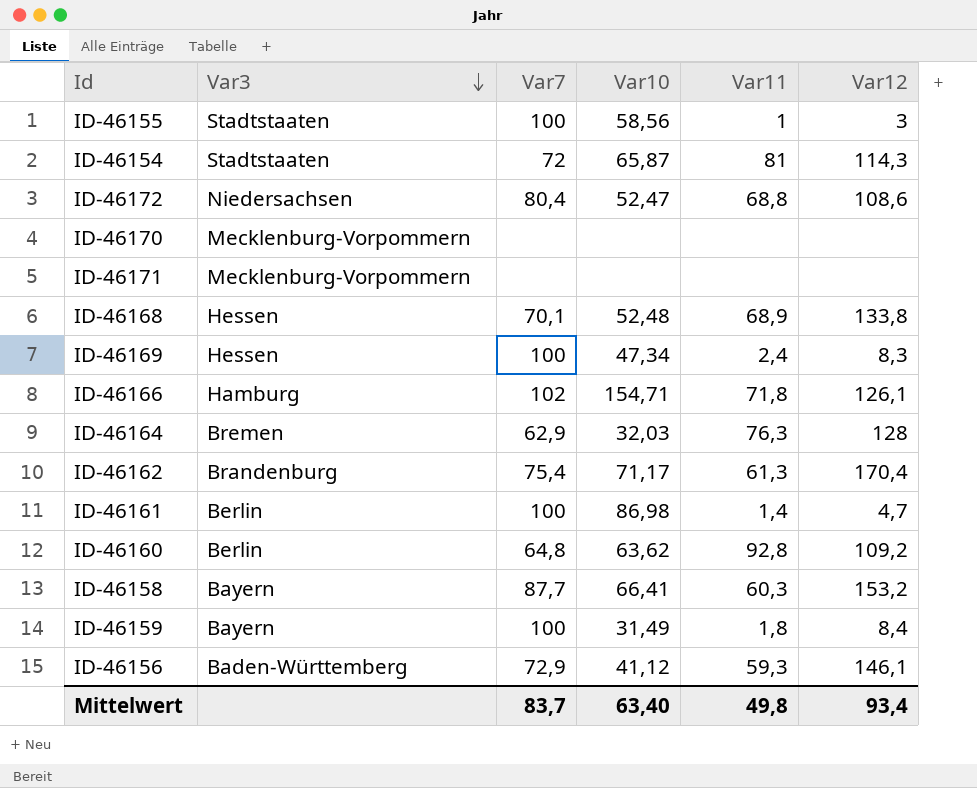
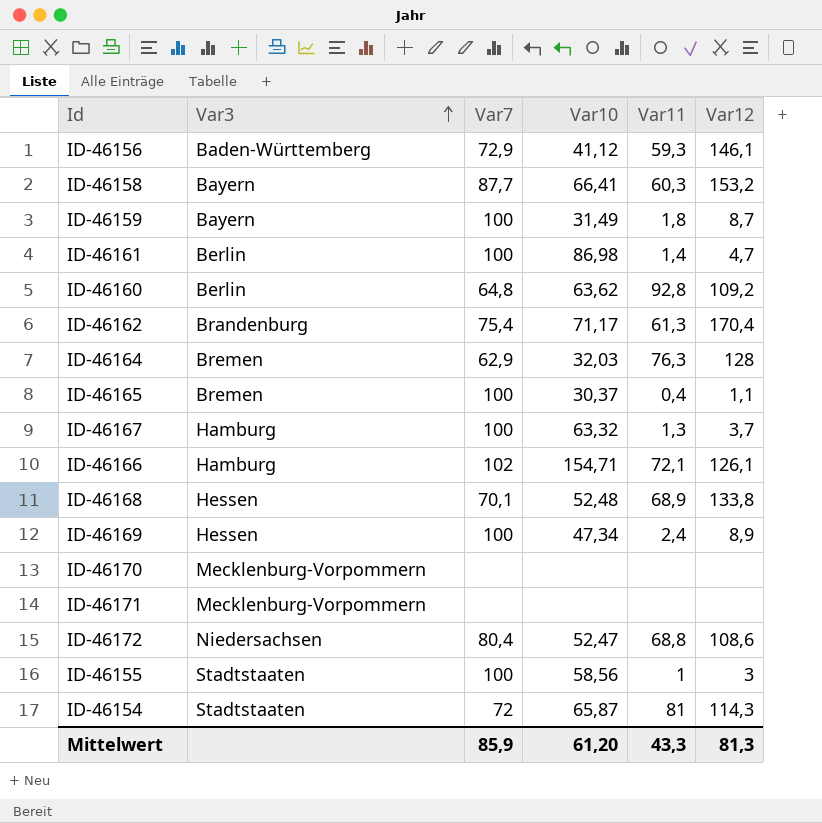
row order: Var3 descending -> Var3 ascending
ID-46159 | Var12: 8,4 -> 8,7
row ID-46165: none -> Bremen | 100 | 30,37 | 0,4 | 1,1
row ID-46167: none -> Hamburg | 100 | 63,32 | 1,3 | 3,7
ID-46166 | Var11: 71,8 -> 72,1
ID-46169 | Var12: 8,3 -> 8,9
Mittelwert | Var7: 83,7 -> 85,9
Mittelwert | Var10: 63,40 -> 61,20
Mittelwert | Var11: 49,8 -> 43,3
Mittelwert | Var12: 93,4 -> 81,3

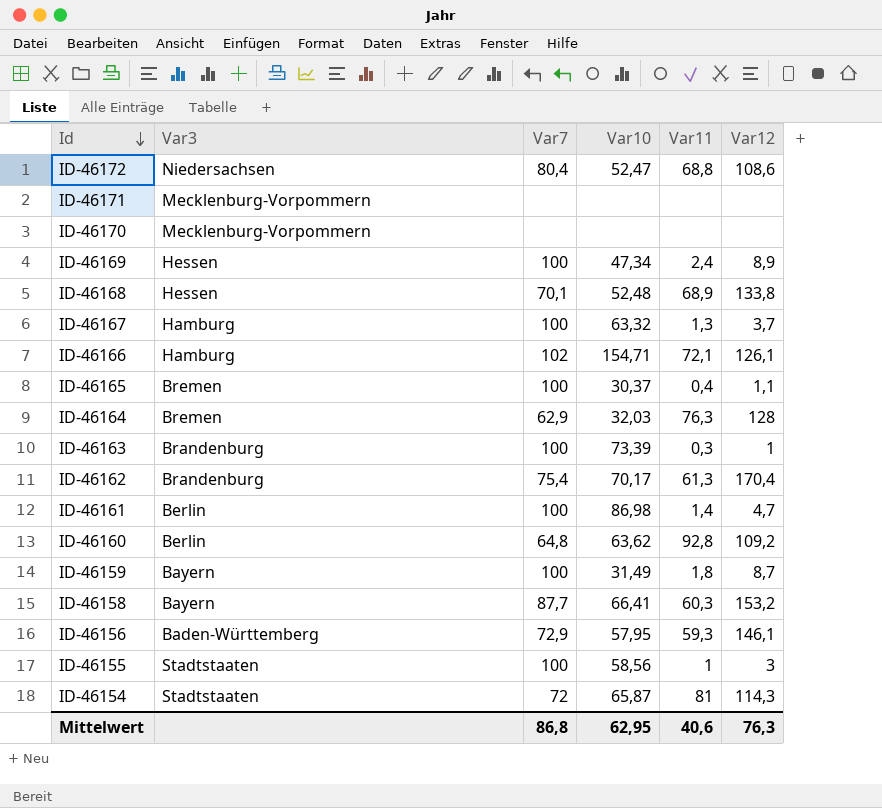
row order: Var3 ascending -> Id descending
row ID-46163: none -> Brandenburg | 100 | 73,39 | 0,3 | 1
ID-46162 | Var10: 71,17 -> 70,17
ID-46156 | Var10: 41,12 -> 57,95
Mittelwert | Var7: 85,9 -> 86,8
Mittelwert | Var10: 61,20 -> 62,95
Mittelwert | Var11: 43,3 -> 40,6
Mittelwert | Var12: 81,3 -> 76,3

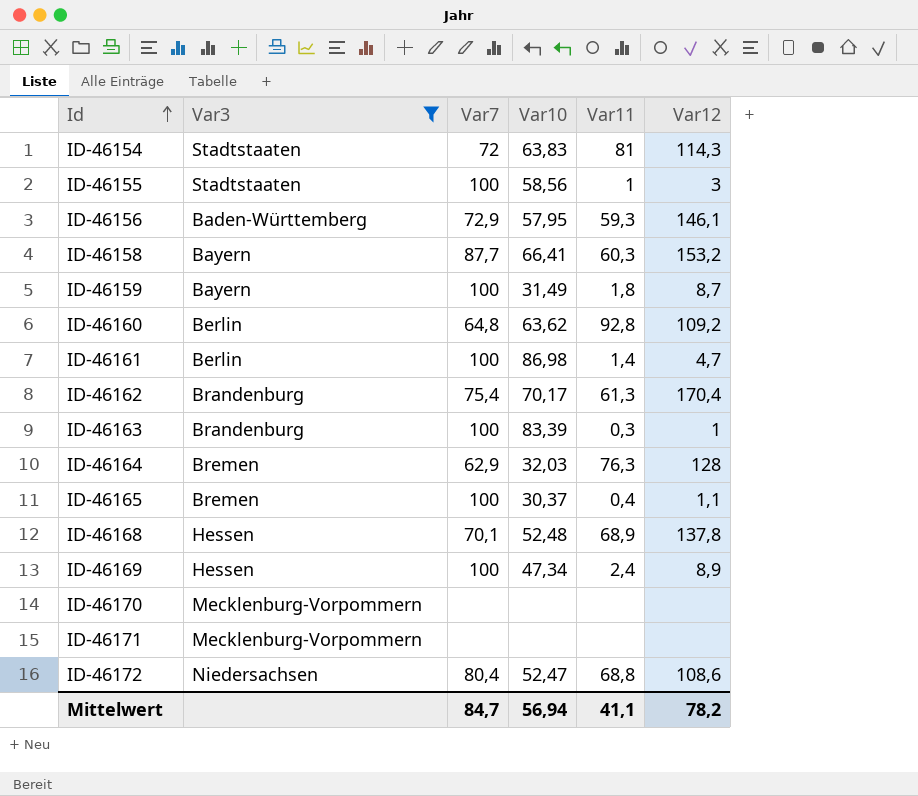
filter: none -> Var3 != Hamburg
row order: Id descending -> Id ascending
ID-46154 | Var10: 65,87 -> 63,83
ID-46163 | Var10: 73,39 -> 83,39
ID-46168 | Var12: 133,8 -> 137,8
Mittelwert | Var7: 86,8 -> 84,7
Mittelwert | Var10: 62,95 -> 56,94
Mittelwert | Var11: 40,6 -> 41,1
Mittelwert | Var12: 76,3 -> 78,2

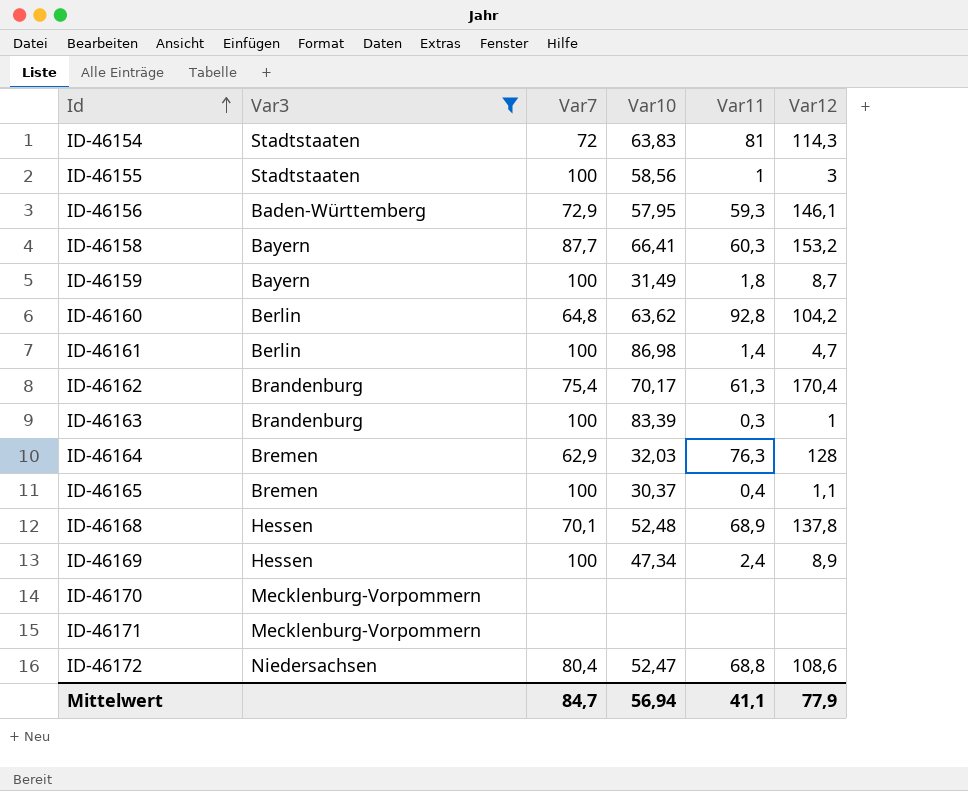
ID-46160 | Var12: 109,2 -> 104,2
Mittelwert | Var12: 78,2 -> 77,9

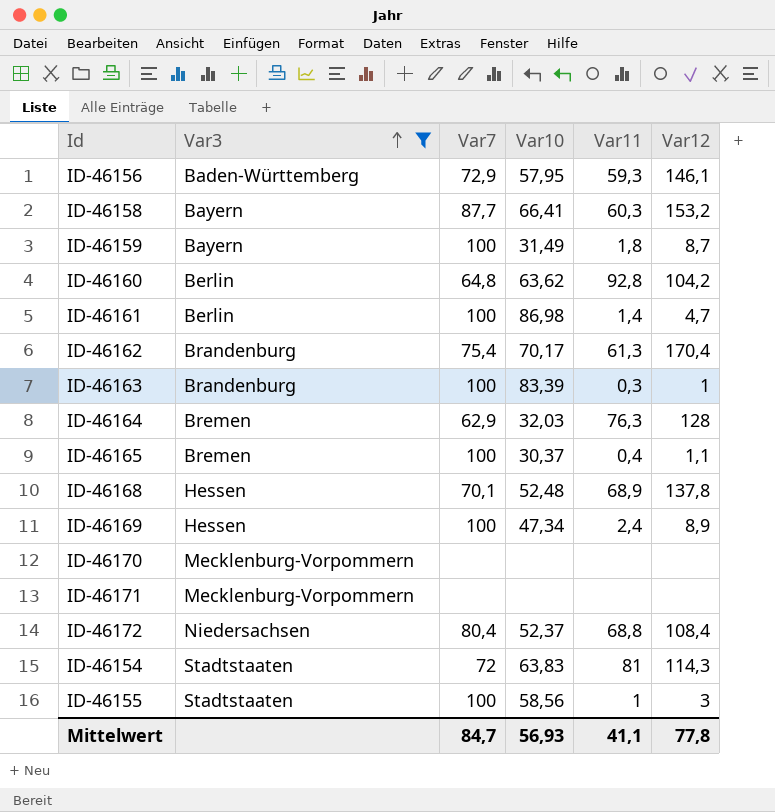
row order: Id ascending -> Var3 ascending
ID-46172 | Var10: 52,47 -> 52,37
ID-46172 | Var12: 108,6 -> 108,4
Mittelwert | Var10: 56,94 -> 56,93
Mittelwert | Var12: 77,9 -> 77,8

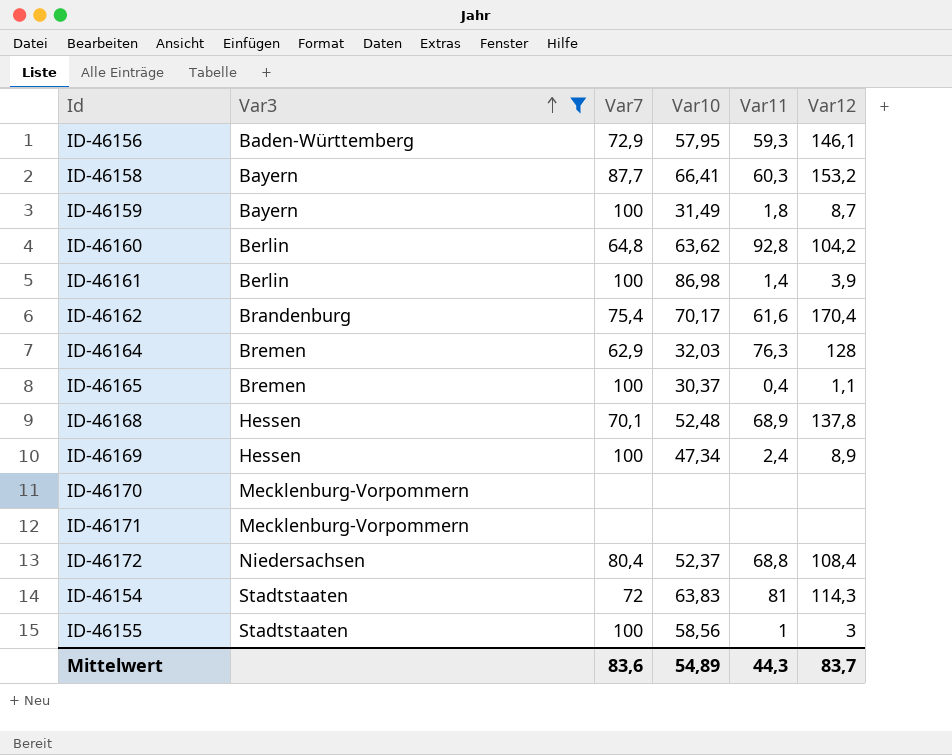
row ID-46163: Brandenburg | 100 | 83,39 | 0,3 | 1 -> none
ID-46161 | Var12: 4,7 -> 3,9
ID-46162 | Var11: 61,3 -> 61,6
Mittelwert | Var7: 84,7 -> 83,6
Mittelwert | Var10: 56,93 -> 54,89
Mittelwert | Var11: 41,1 -> 44,3
Mittelwert | Var12: 77,8 -> 83,7

